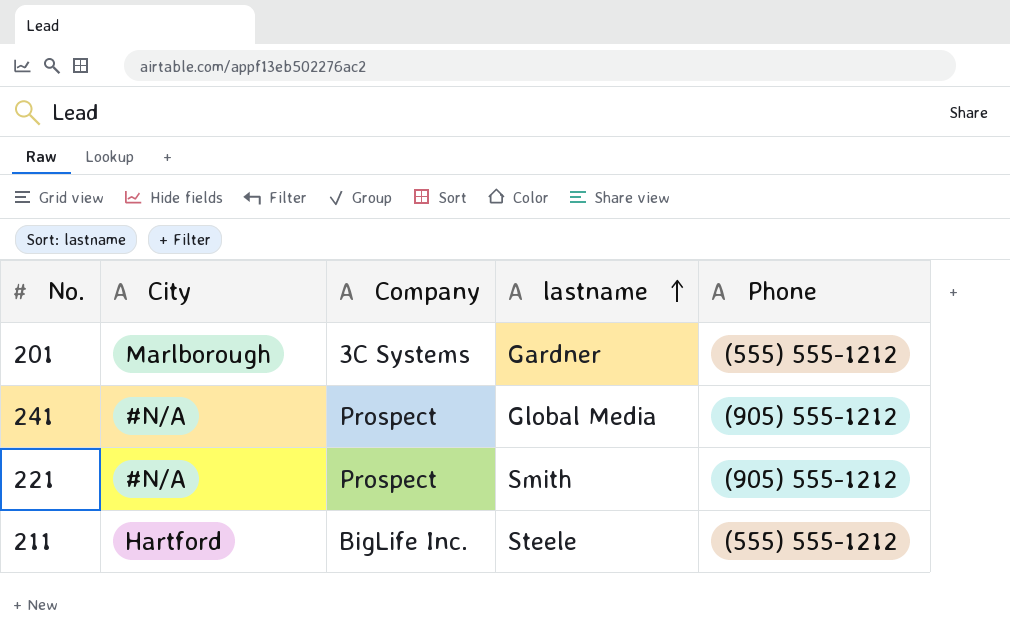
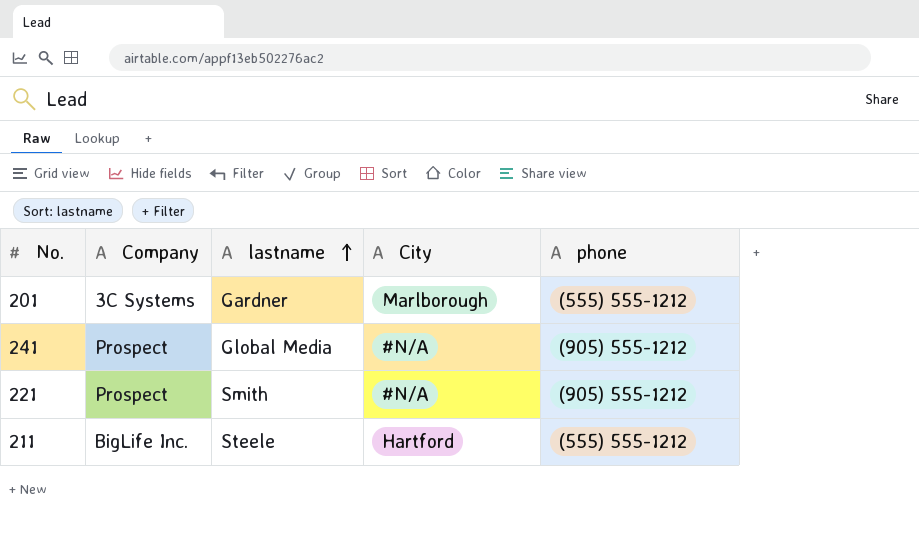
column City | position: 2 -> 4
column name: Phone -> phone

